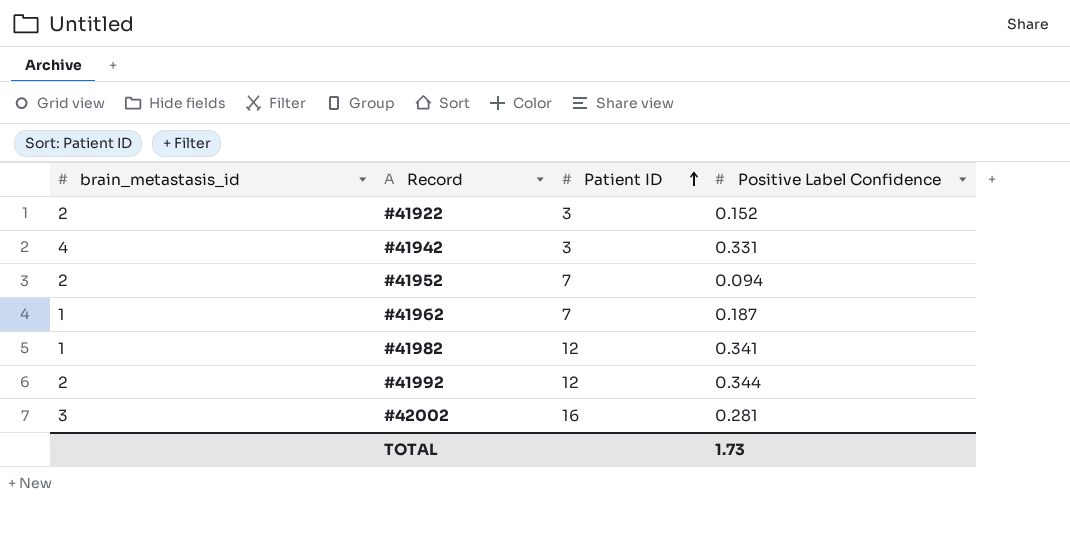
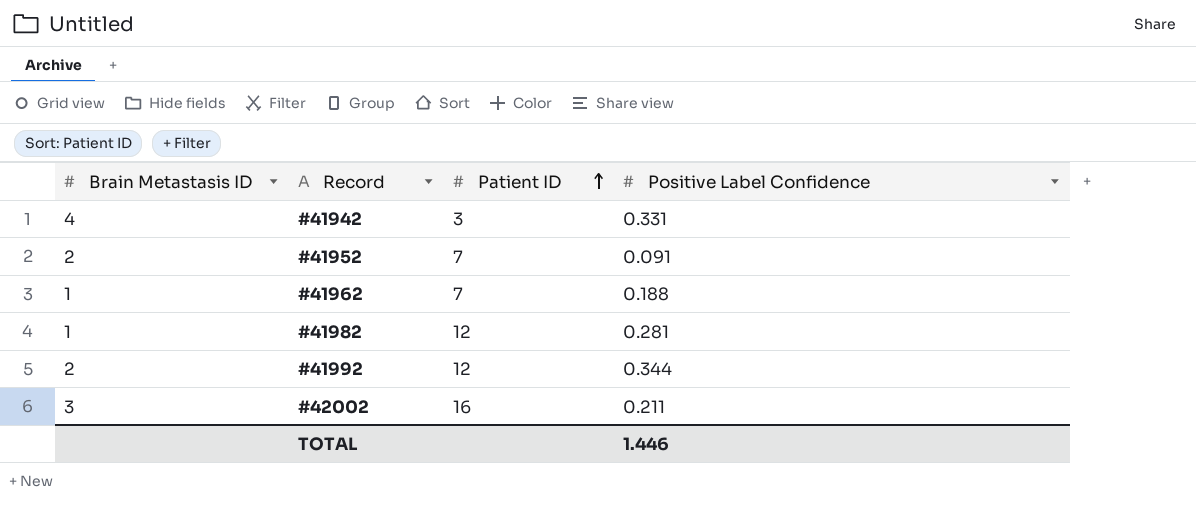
column name: brain_metastasis_id -> Brain Metastasis ID
row #41922: 2 | 3 | 0.152 -> none
#41952 | Positive Label Confidence: 0.094 -> 0.091
#41962 | Positive Label Confidence: 0.187 -> 0.188
#41982 | Positive Label Confidence: 0.341 -> 0.281
#42002 | Positive Label Confidence: 0.281 -> 0.211
TOTAL | Positive Label Confidence: 1.73 -> 1.446

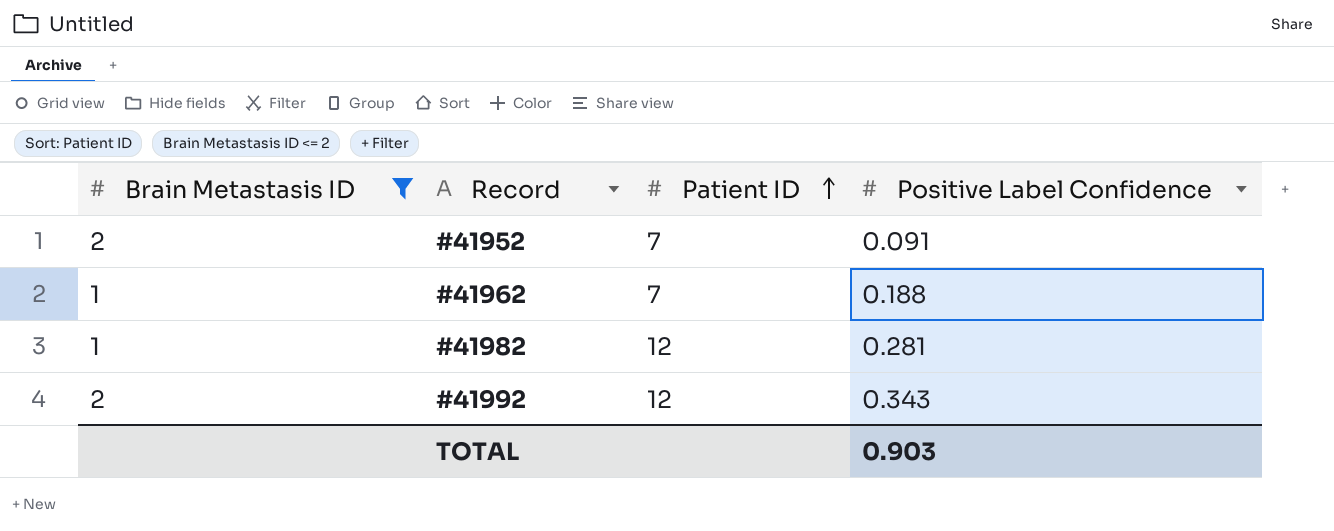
filter: none -> Brain Metastasis ID <= 2
#41992 | Positive Label Confidence: 0.344 -> 0.343
TOTAL | Positive Label Confidence: 1.446 -> 0.903

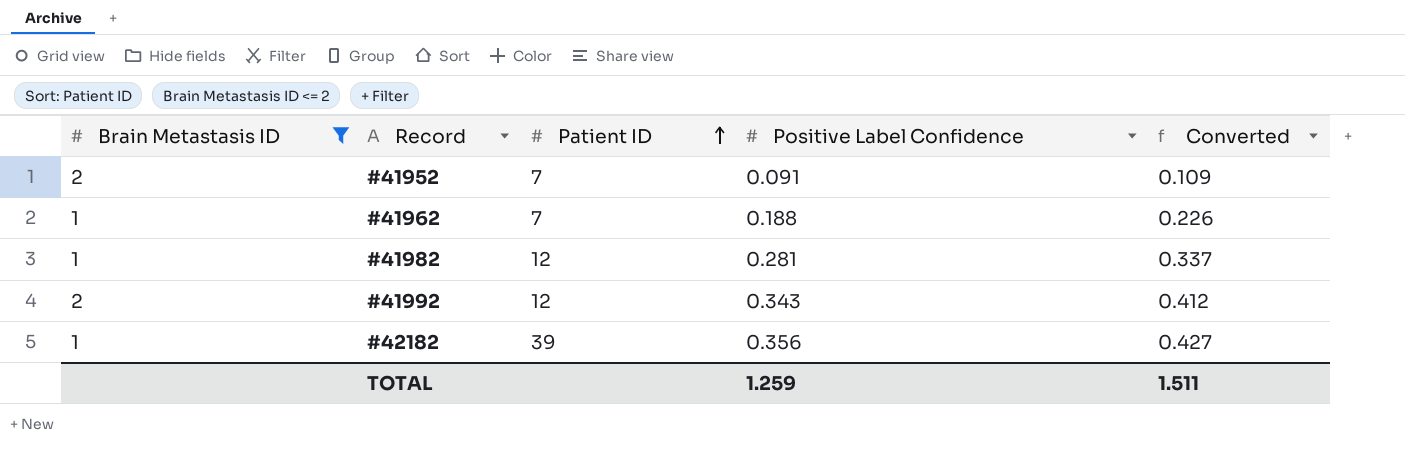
column Converted | formula: none -> [Positive Label Confidence] * 1.2
row #42182: none -> 1 | 39 | 0.356 | 0.427
TOTAL | Positive Label Confidence: 0.903 -> 1.259

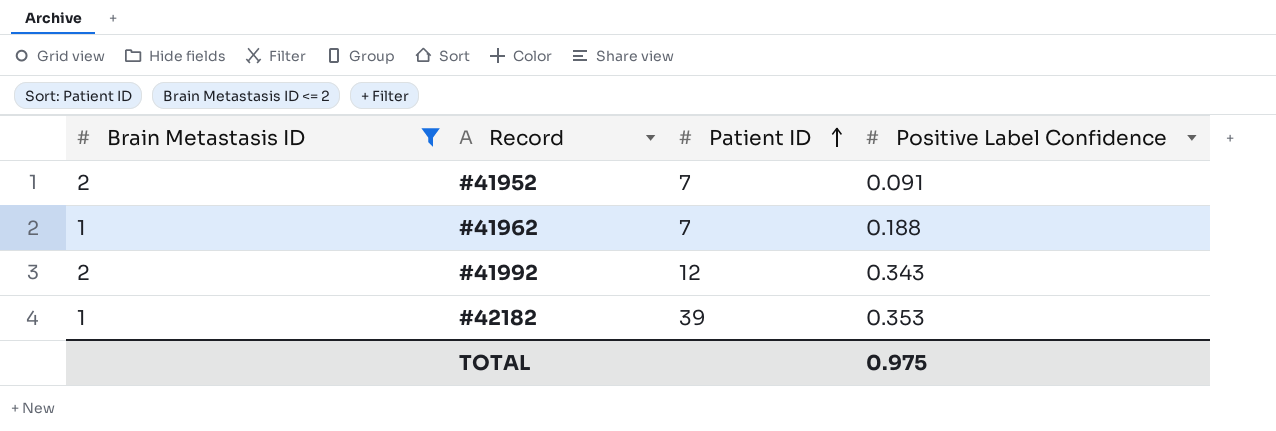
column Converted | formula: [Positive Label Confidence] * 1.2 -> none
row #41982: 1 | 12 | 0.281 | 0.337 -> none
#42182 | Positive Label Confidence: 0.356 -> 0.353
TOTAL | Positive Label Confidence: 1.259 -> 0.975

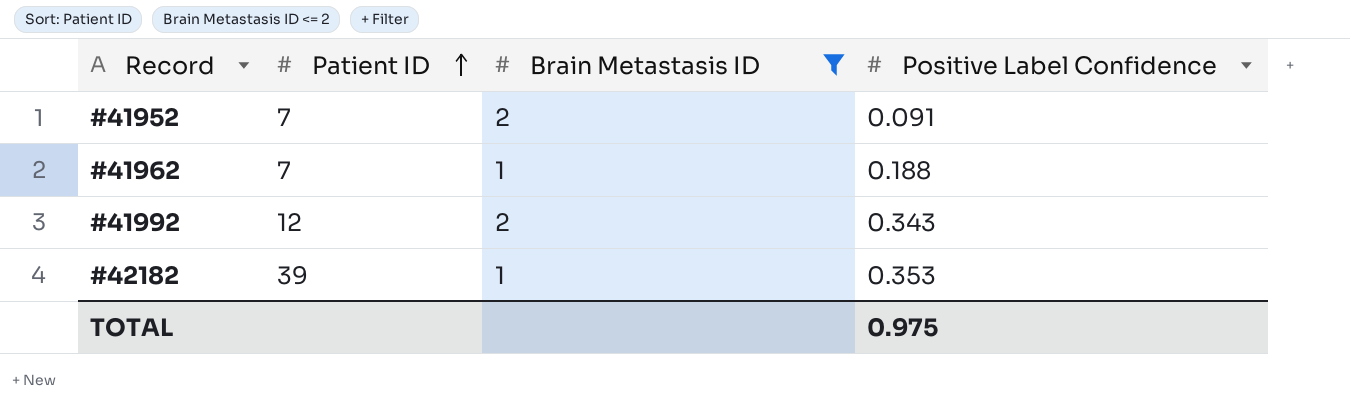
column Brain Metastasis ID | position: 1 -> 3

